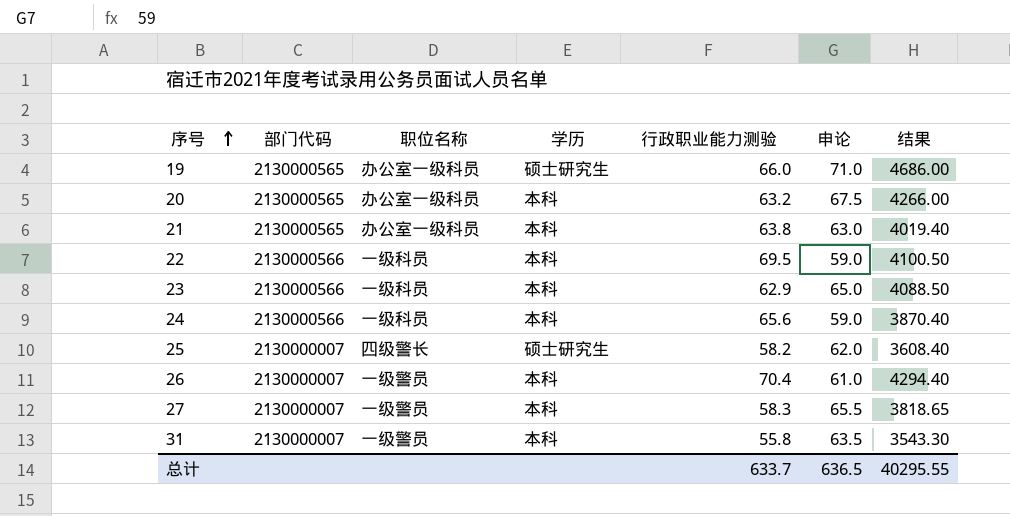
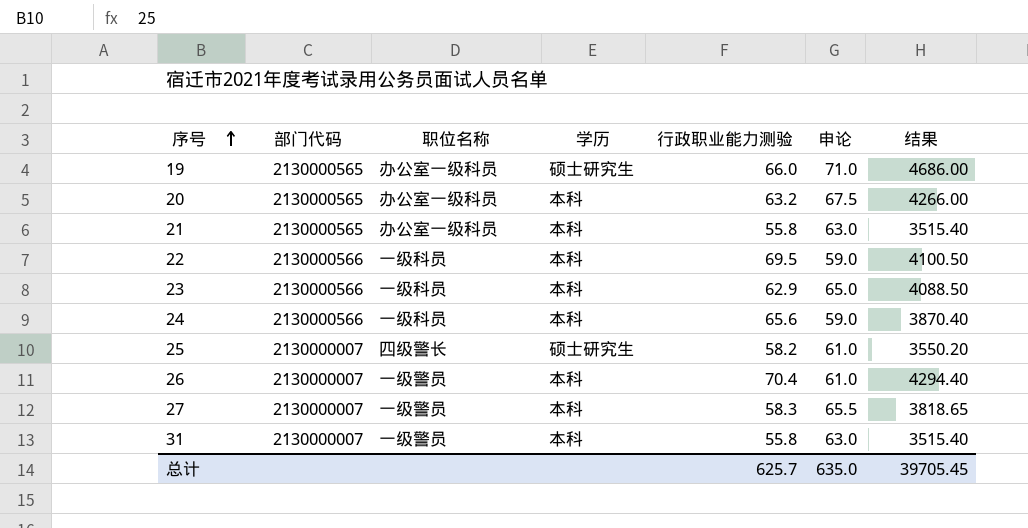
21 | 行政职业能力测验: 63.8 -> 55.8
21 | 结果: 4019.40 -> 3515.40
25 | 申论: 62.0 -> 61.0
25 | 结果: 3608.40 -> 3550.20
31 | 申论: 63.5 -> 63.0
31 | 结果: 3543.30 -> 3515.40
总计 | 行政职业能力测验: 633.7 -> 625.7
总计 | 申论: 636.5 -> 635.0
总计 | 结果: 40295.55 -> 39705.45

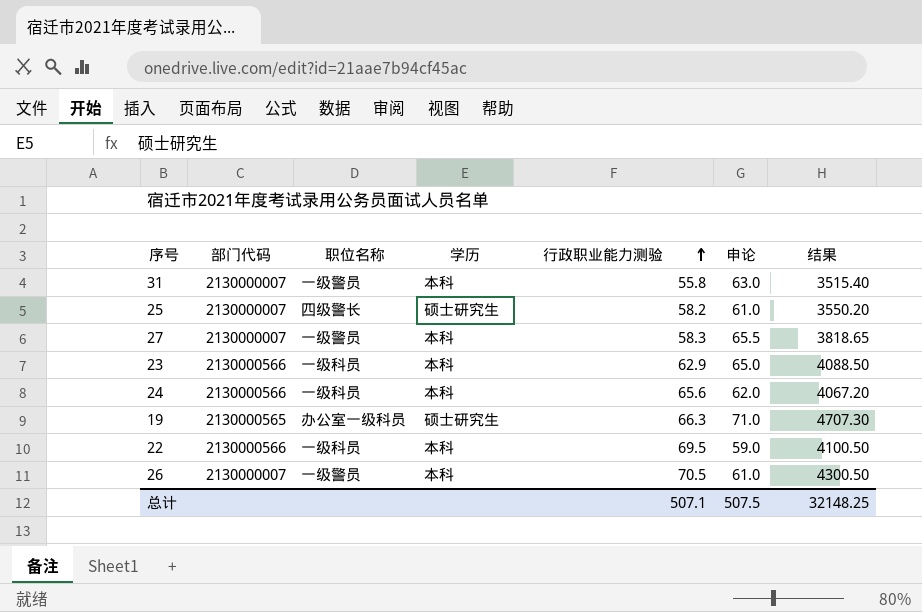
row order: 序号 ascending -> 行政职业能力测验 ascending
row 20: 2130000565 | 办公室一级科员 | 本科 | 63.2 | 67.5 | 4266.00 -> none
row 21: 2130000565 | 办公室一级科员 | 本科 | 55.8 | 63.0 | 3515.40 -> none
24 | 申论: 59.0 -> 62.0
24 | 结果: 3870.40 -> 4067.20
19 | 行政职业能力测验: 66.0 -> 66.3
19 | 结果: 4686.00 -> 4707.30
26 | 行政职业能力测验: 70.4 -> 70.5
26 | 结果: 4294.40 -> 4300.50
总计 | 行政职业能力测验: 625.7 -> 507.1
总计 | 申论: 635.0 -> 507.5
总计 | 结果: 39705.45 -> 32148.25

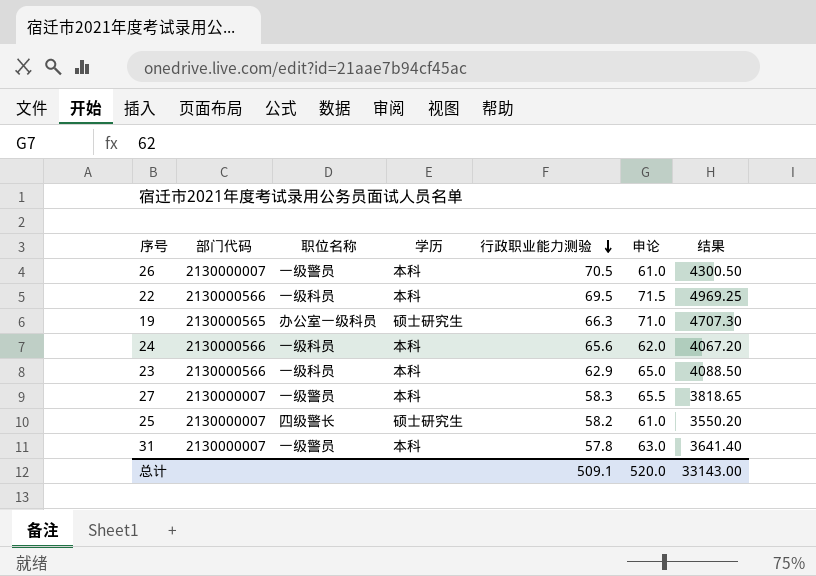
row order: 行政职业能力测验 ascending -> 行政职业能力测验 descending
22 | 申论: 59.0 -> 71.5
22 | 结果: 4100.50 -> 4969.25
31 | 行政职业能力测验: 55.8 -> 57.8
31 | 结果: 3515.40 -> 3641.40
总计 | 行政职业能力测验: 507.1 -> 509.1
总计 | 申论: 507.5 -> 520.0
总计 | 结果: 32148.25 -> 33143.00

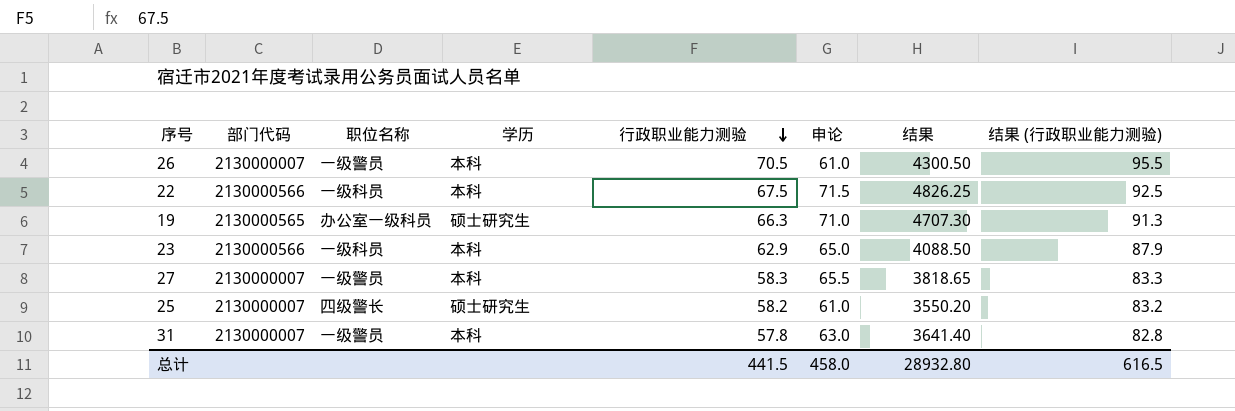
column 结果 (行政职业能力测验) | formula: none -> [行政职业能力测验] + 25
row 24: 2130000566 | 一级科员 | 本科 | 65.6 | 62.0 | 4067.20 -> none
22 | 行政职业能力测验: 69.5 -> 67.5
22 | 结果: 4969.25 -> 4826.25
总计 | 行政职业能力测验: 509.1 -> 441.5
总计 | 申论: 520.0 -> 458.0
总计 | 结果: 33143.00 -> 28932.80

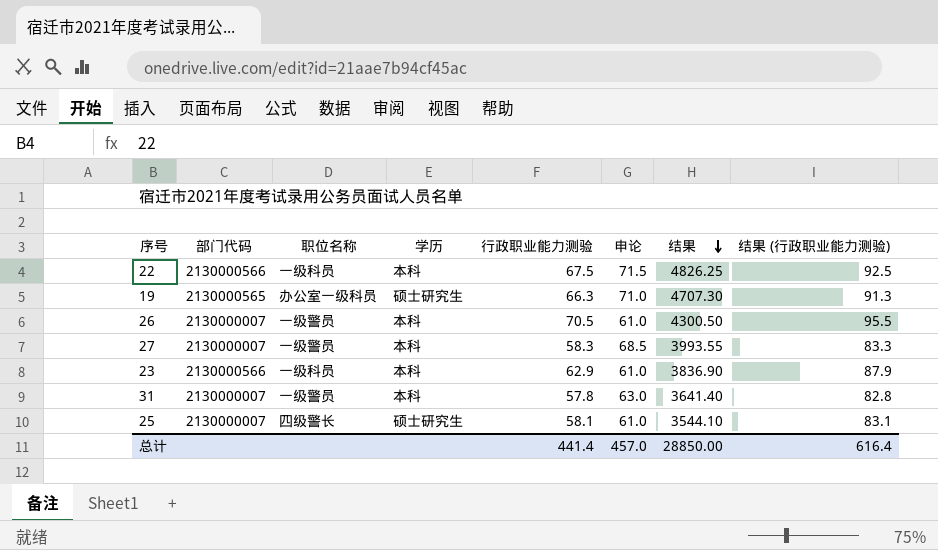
row order: 行政职业能力测验 descending -> 结果 descending
27 | 申论: 65.5 -> 68.5
27 | 结果: 3818.65 -> 3993.55
23 | 申论: 65.0 -> 61.0
23 | 结果: 4088.50 -> 3836.90
25 | 行政职业能力测验: 58.2 -> 58.1
25 | 结果: 3550.20 -> 3544.10
25 | 结果 (行政职业能力测验): 83.2 -> 83.1
总计 | 行政职业能力测验: 441.5 -> 441.4
总计 | 申论: 458.0 -> 457.0
总计 | 结果: 28932.80 -> 28850.00
总计 | 结果 (行政职业能力测验): 616.5 -> 616.4

